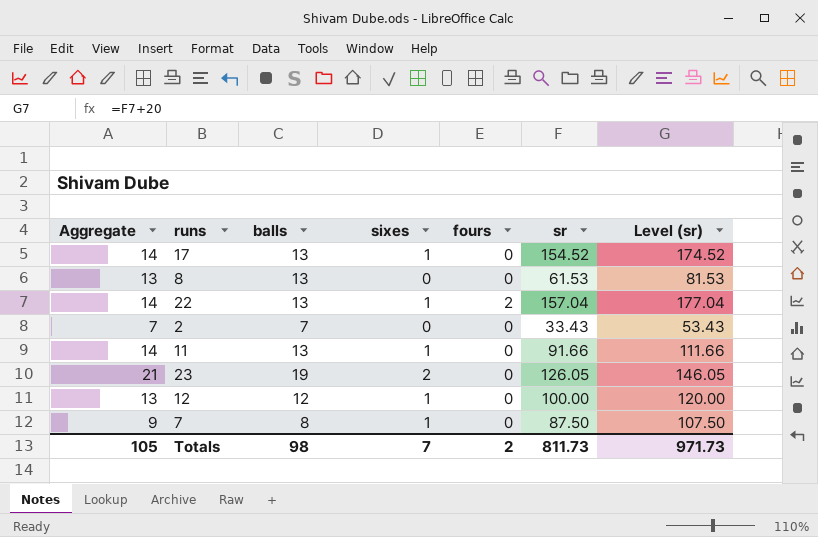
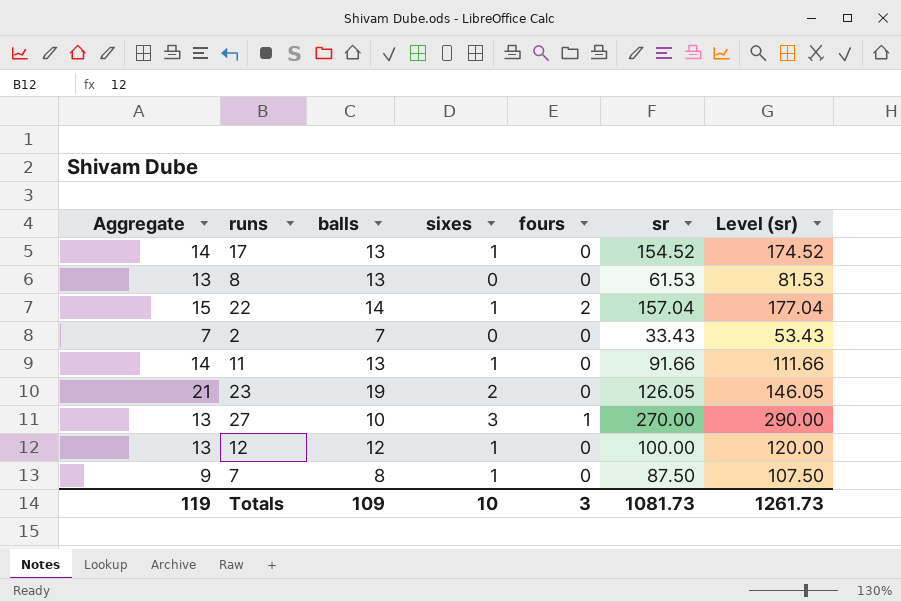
22 | Aggregate: 14 -> 15
22 | balls: 13 -> 14
row 27: none -> 13 | 10 | 3 | 1 | 270.00 | 290.00
Totals | Aggregate: 105 -> 119
Totals | balls: 98 -> 109
Totals | sixes: 7 -> 10
Totals | fours: 2 -> 3
Totals | sr: 811.73 -> 1081.73
Totals | Level (sr): 971.73 -> 1261.73

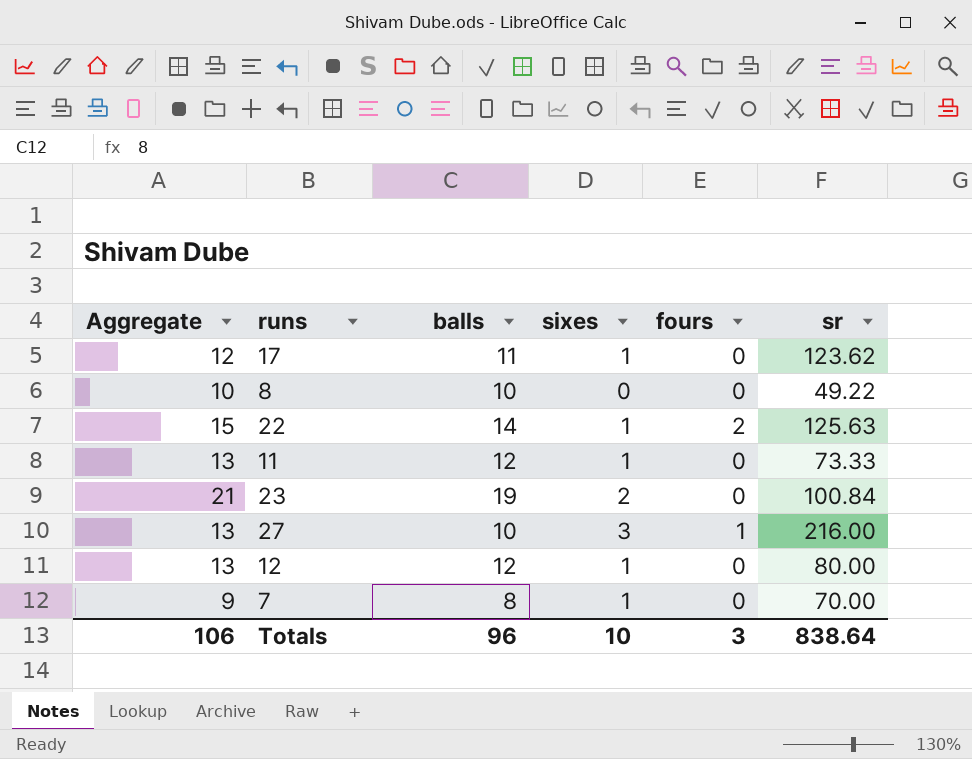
column Level (sr) | formula: [sr] + 20 -> none
row 2: 7 | 7 | 0 | 0 | 33.43 | 53.43 -> none
17 | Aggregate: 14 -> 12
17 | balls: 13 -> 11
17 | sr: 154.52 -> 123.62
8 | Aggregate: 13 -> 10
8 | balls: 13 -> 10
8 | sr: 61.53 -> 49.22
22 | sr: 157.04 -> 125.63
11 | Aggregate: 14 -> 13
11 | balls: 13 -> 12
11 | sr: 91.66 -> 73.33
23 | sr: 126.05 -> 100.84
27 | sr: 270.00 -> 216.00
12 | sr: 100.00 -> 80.00
7 | sr: 87.50 -> 70.00
Totals | Aggregate: 119 -> 106
Totals | balls: 109 -> 96
Totals | sr: 1081.73 -> 838.64

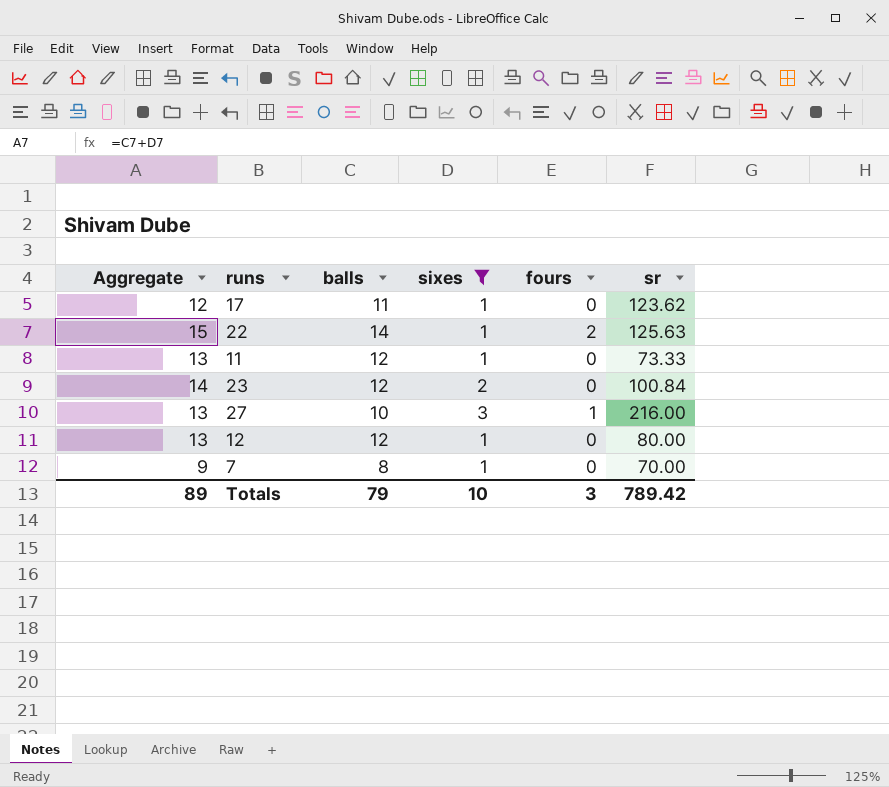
filter: none -> sixes != 0
23 | Aggregate: 21 -> 14
23 | balls: 19 -> 12
Totals | Aggregate: 106 -> 89
Totals | balls: 96 -> 79
Totals | sr: 838.64 -> 789.42

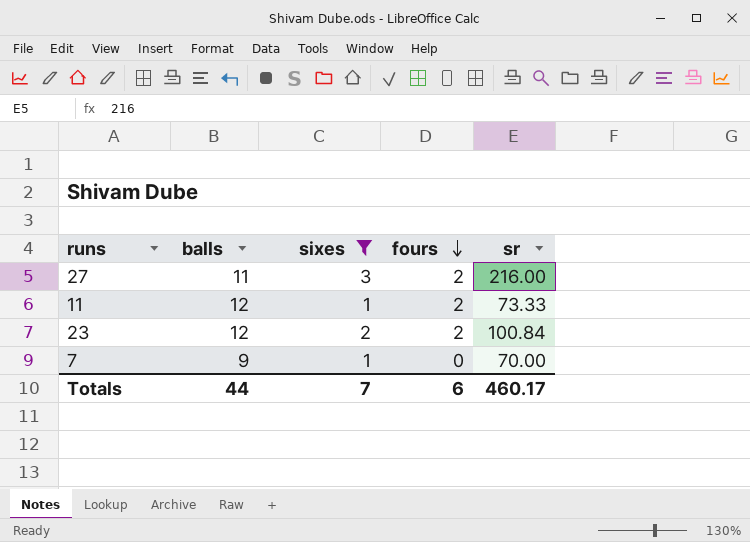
row order: none -> fours descending
column Aggregate | formula: [balls] + [sixes] -> none
row 17: 12 | 11 | 1 | 0 | 123.62 -> none
row 22: 15 | 14 | 1 | 2 | 125.63 -> none
row 12: 13 | 12 | 1 | 0 | 80.00 -> none
27 | balls: 10 -> 11
27 | fours: 1 -> 2
11 | fours: 0 -> 2
23 | fours: 0 -> 2
7 | balls: 8 -> 9
Totals | balls: 79 -> 44
Totals | sixes: 10 -> 7
Totals | fours: 3 -> 6
Totals | sr: 789.42 -> 460.17

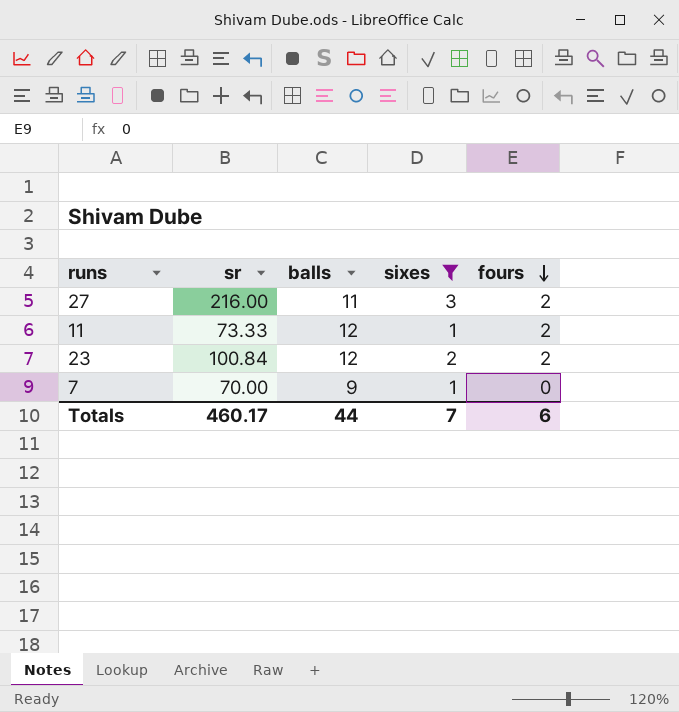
column sr | position: 5 -> 2

